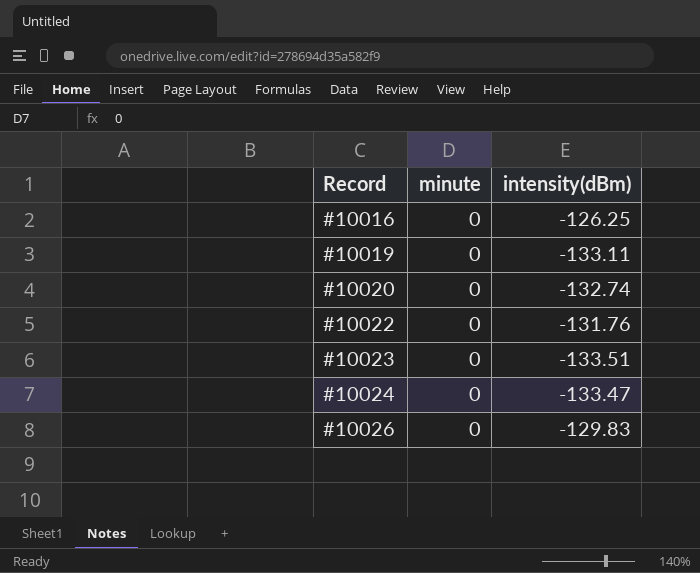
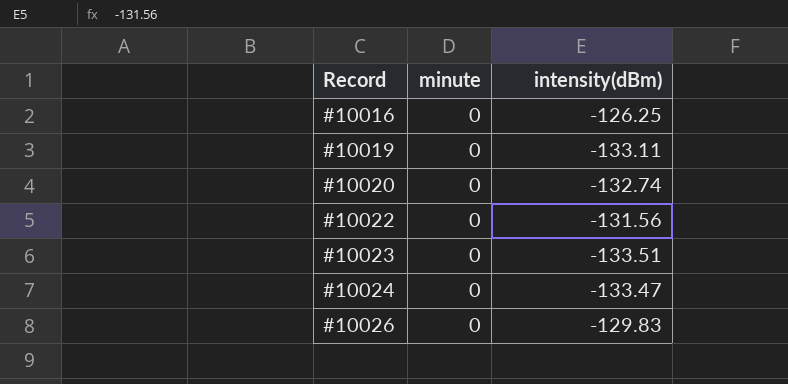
#10022 | intensity(dBm): -131.76 -> -131.56

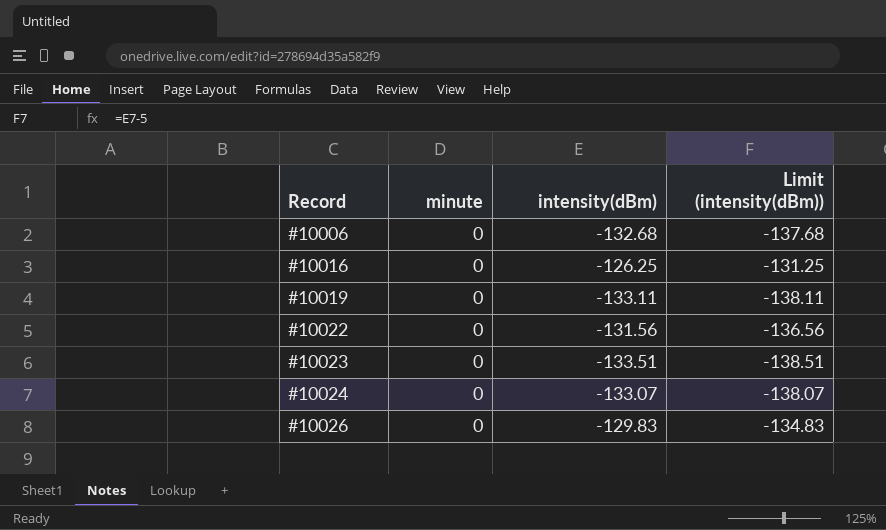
column Limit (intensity(dBm)) | formula: none -> [intensity(dBm)] - 5
row #10020: 0 | -132.74 -> none
row #10006: none -> 0 | -132.68 | -137.68
#10024 | intensity(dBm): -133.47 -> -133.07

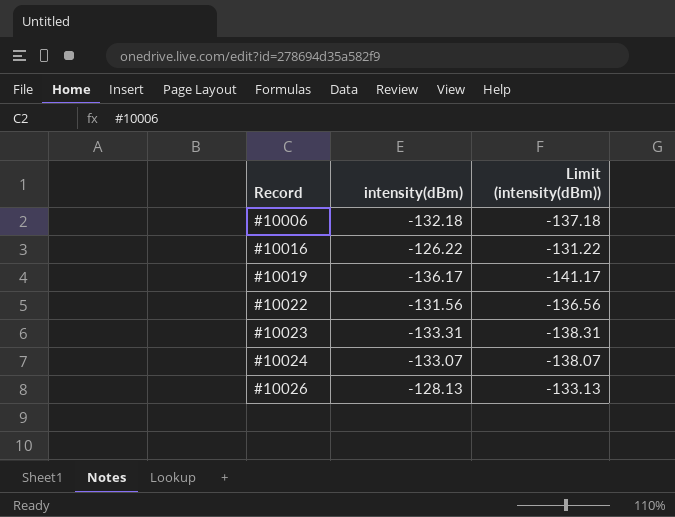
column minute | position: 2 -> none
#10006 | intensity(dBm): -132.68 -> -132.18
#10006 | Limit (intensity(dBm)): -137.68 -> -137.18
#10016 | intensity(dBm): -126.25 -> -126.22
#10016 | Limit (intensity(dBm)): -131.25 -> -131.22
#10019 | intensity(dBm): -133.11 -> -136.17
#10019 | Limit (intensity(dBm)): -138.11 -> -141.17
#10023 | intensity(dBm): -133.51 -> -133.31
#10023 | Limit (intensity(dBm)): -138.51 -> -138.31
#10026 | intensity(dBm): -129.83 -> -128.13
#10026 | Limit (intensity(dBm)): -134.83 -> -133.13

